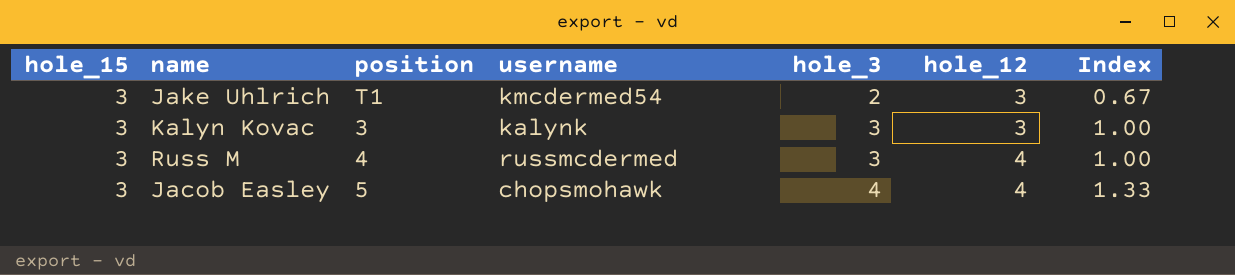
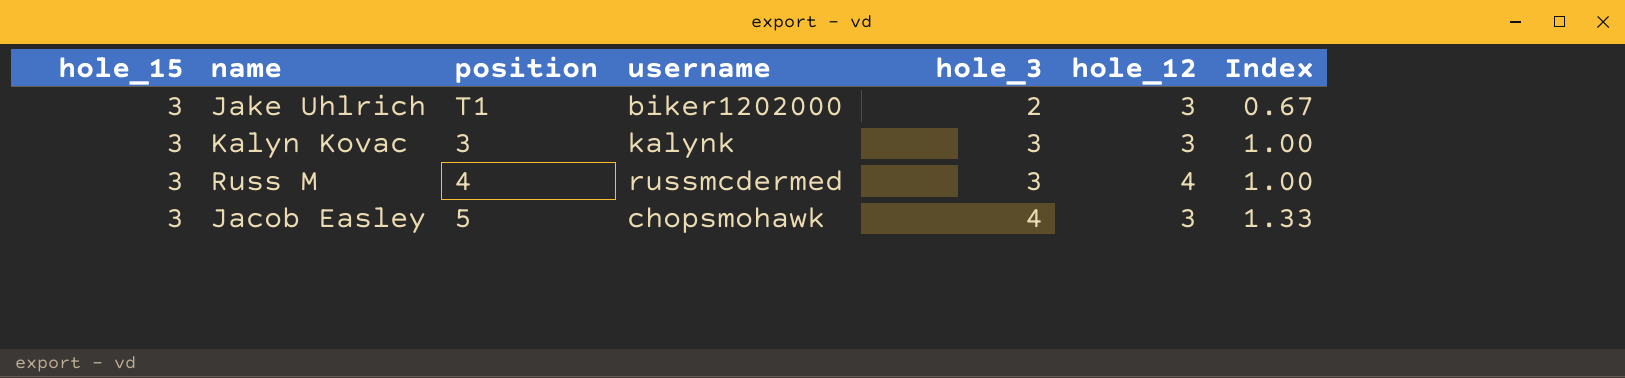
Jake Uhlrich | username: kmcdermed54 -> biker1202000
Jacob Easley | hole_12: 4 -> 3

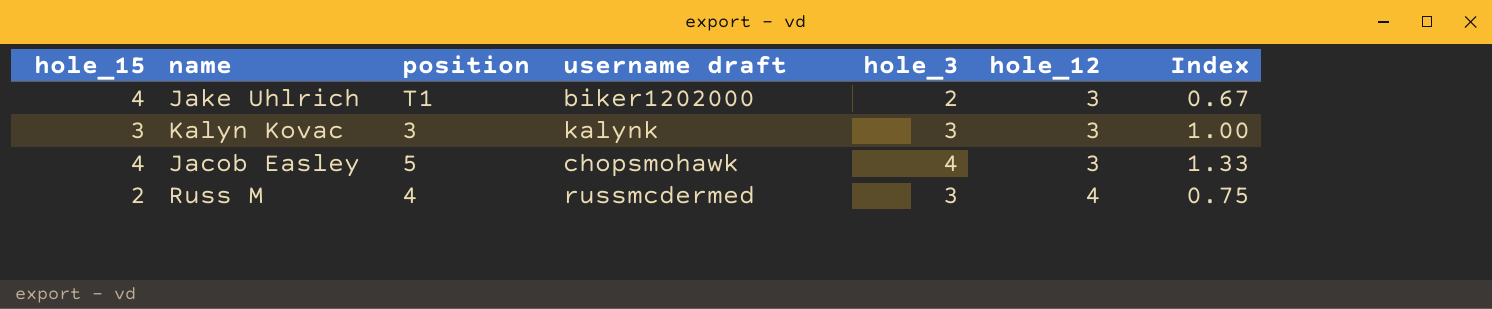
row order: hole_3 ascending -> hole_12 ascending
column name: username -> username draft
column Index | formula: [hole_3] / [hole_15] -> [hole_3] / [hole_12]
Jake Uhlrich | hole_15: 3 -> 4
Jacob Easley | hole_15: 3 -> 4
Russ M | hole_15: 3 -> 2

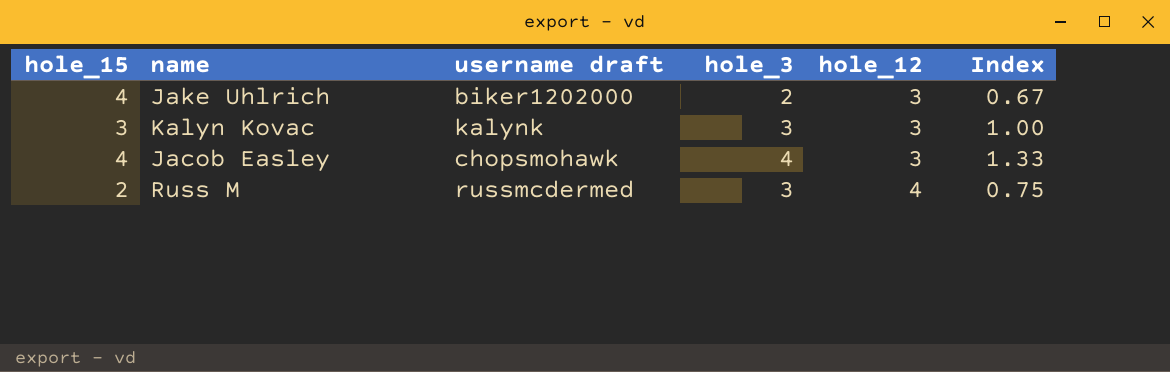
column position | position: 3 -> none

